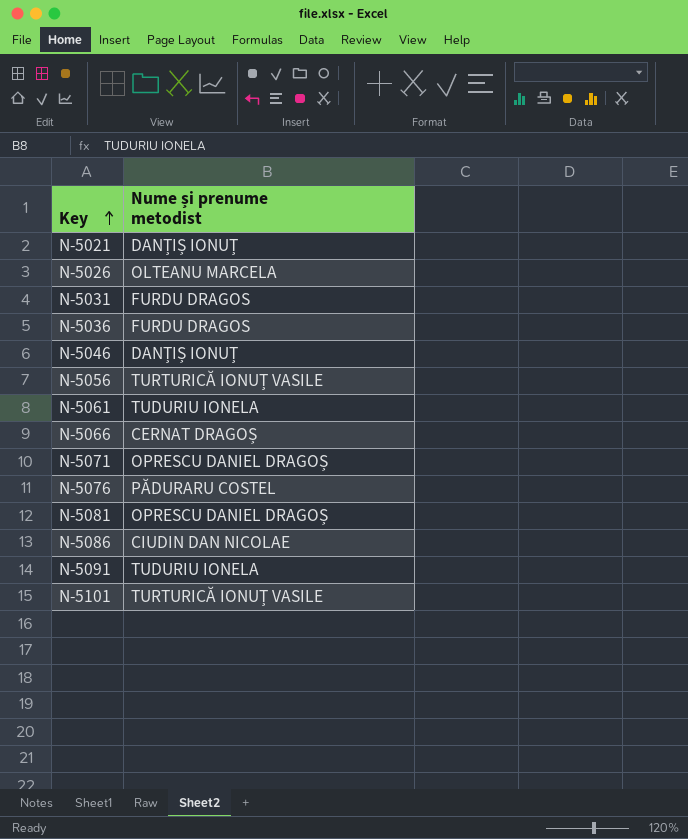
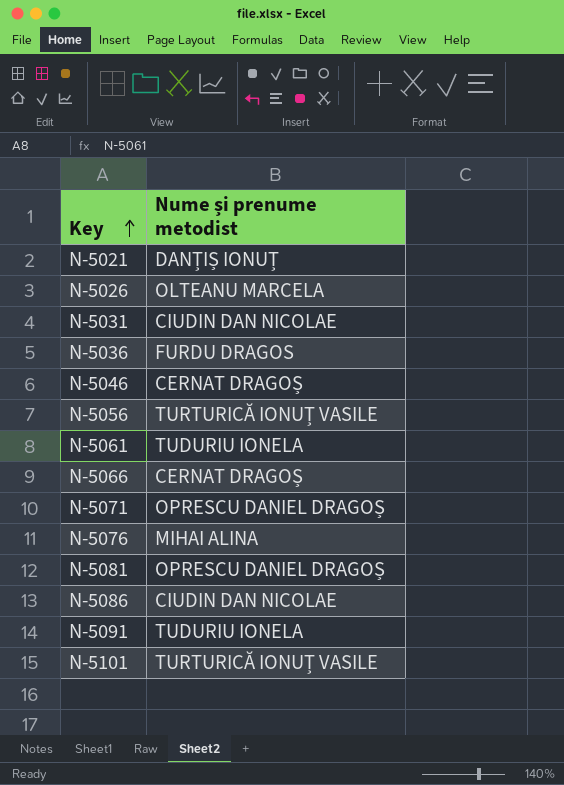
N-5031 | Nume și prenume metodist: FURDU DRAGOS -> CIUDIN DAN NICOLAE
N-5046 | Nume și prenume metodist: DANȚIȘ IONUȚ -> CERNAT DRAGOȘ
N-5076 | Nume și prenume metodist: PĂDURARU COSTEL -> MIHAI ALINA

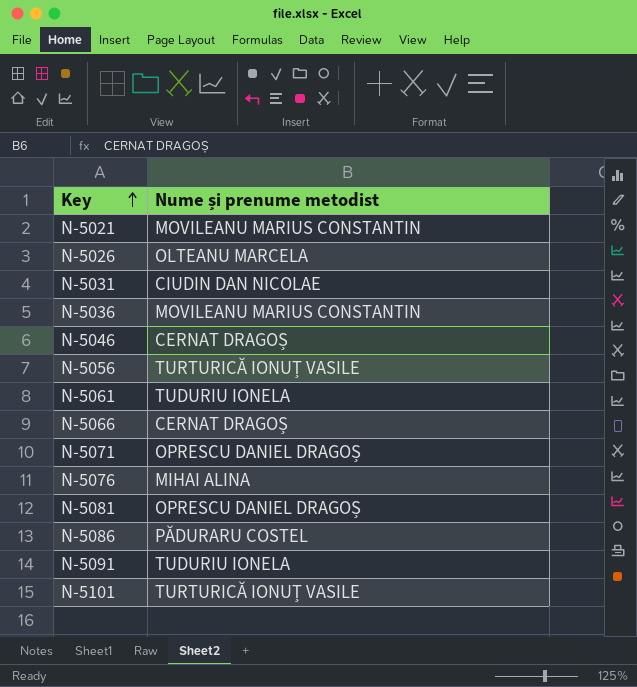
N-5021 | Nume și prenume metodist: DANȚIȘ IONUȚ -> MOVILEANU MARIUS CONSTANTIN
N-5036 | Nume și prenume metodist: FURDU DRAGOS -> MOVILEANU MARIUS CONSTANTIN
N-5086 | Nume și prenume metodist: CIUDIN DAN NICOLAE -> PĂDURARU COSTEL

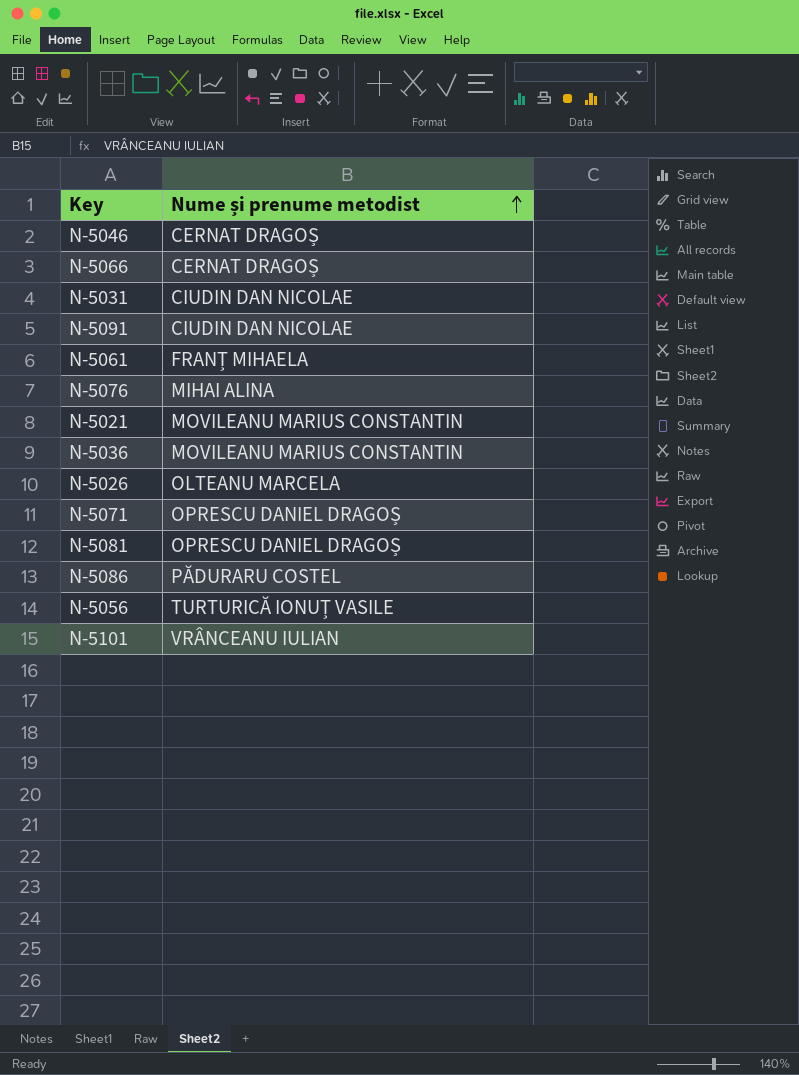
row order: Key ascending -> Nume și prenume metodist ascending
N-5091 | Nume și prenume metodist: TUDURIU IONELA -> CIUDIN DAN NICOLAE
N-5061 | Nume și prenume metodist: TUDURIU IONELA -> FRANȚ MIHAELA
N-5101 | Nume și prenume metodist: TURTURICĂ IONUȚ VASILE -> VRÂNCEANU IULIAN

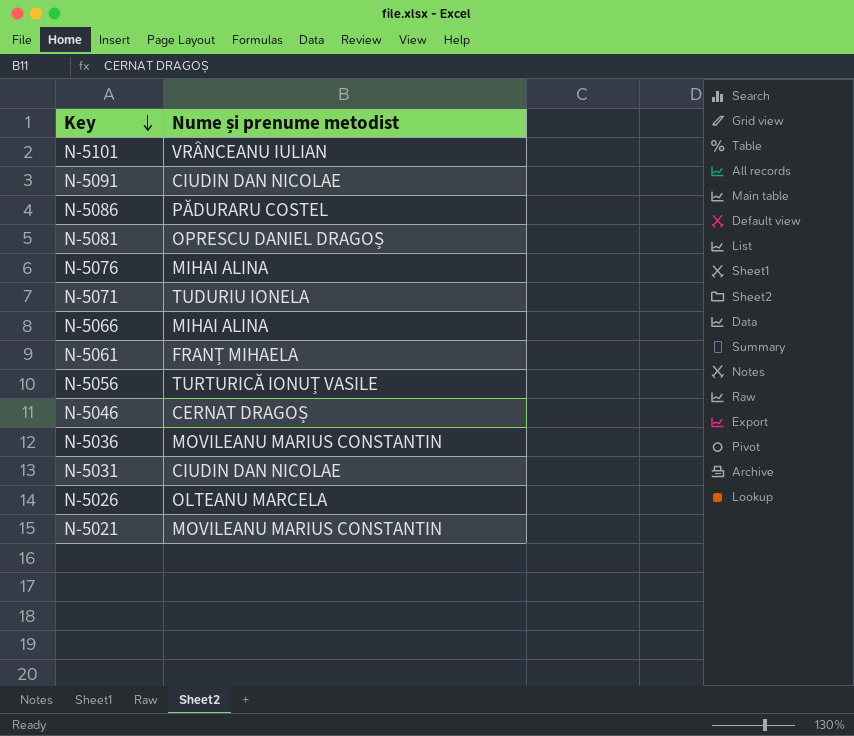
row order: Nume și prenume metodist ascending -> Key descending
N-5071 | Nume și prenume metodist: OPRESCU DANIEL DRAGOȘ -> TUDURIU IONELA
N-5066 | Nume și prenume metodist: CERNAT DRAGOȘ -> MIHAI ALINA

